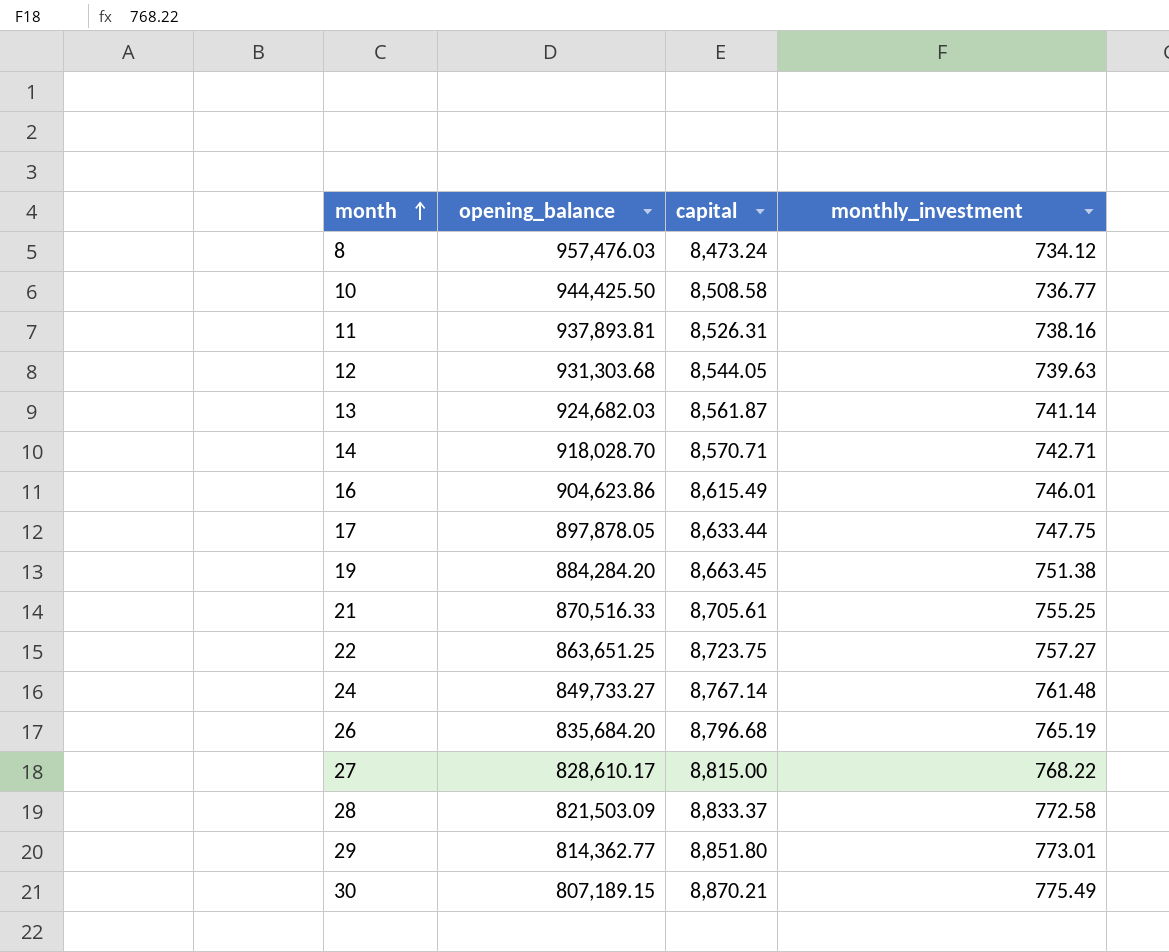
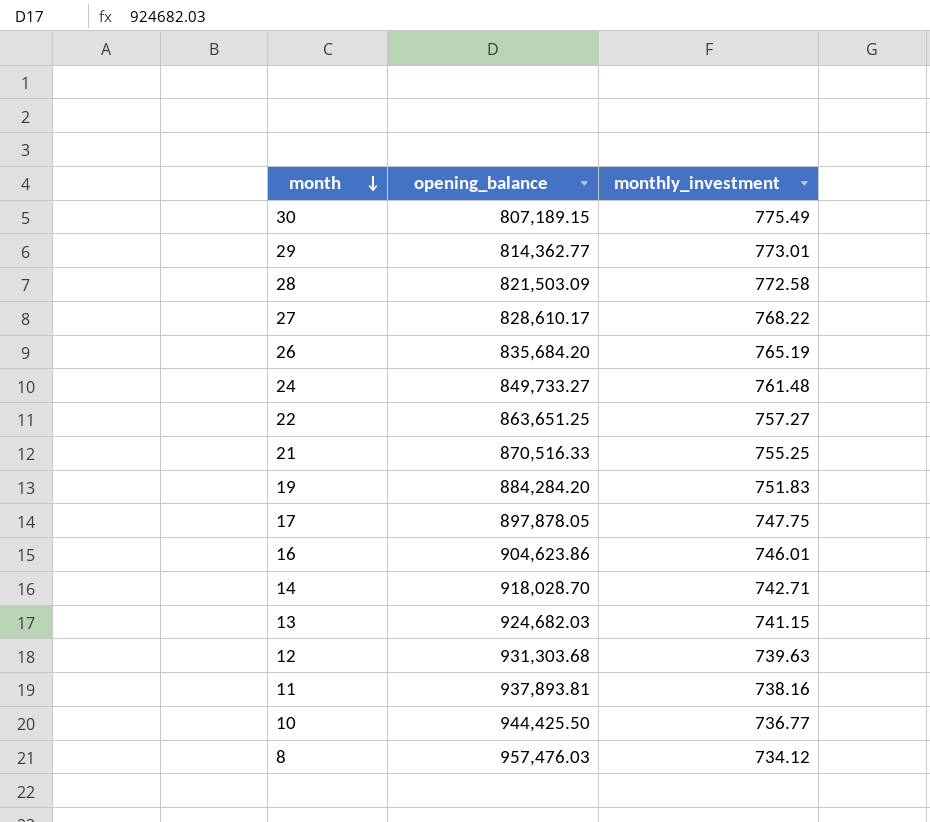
row order: month ascending -> month descending
column capital | position: 3 -> none
19 | monthly_investment: 751.38 -> 751.83
13 | monthly_investment: 741.14 -> 741.15

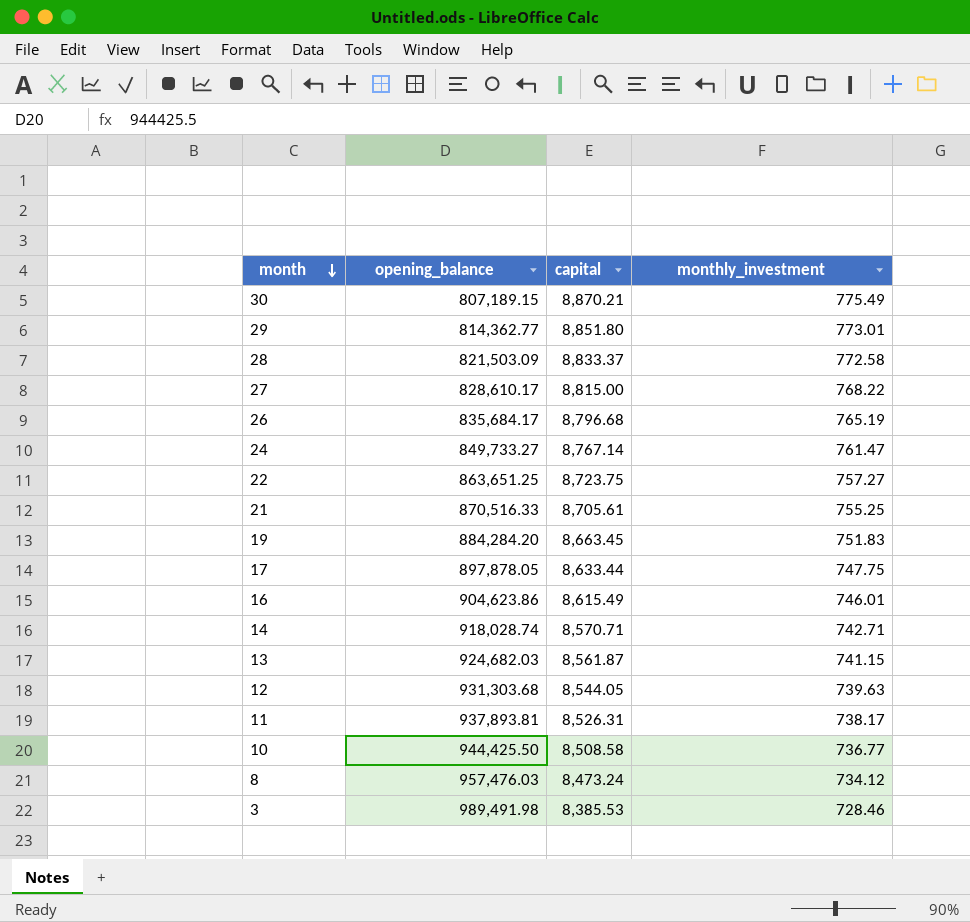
column capital | position: none -> 3
26 | opening_balance: 835,684.20 -> 835,684.17
24 | monthly_investment: 761.48 -> 761.47
14 | opening_balance: 918,028.70 -> 918,028.74
11 | monthly_investment: 738.16 -> 738.17
row 3: none -> 989,491.98 | 8,385.53 | 728.46

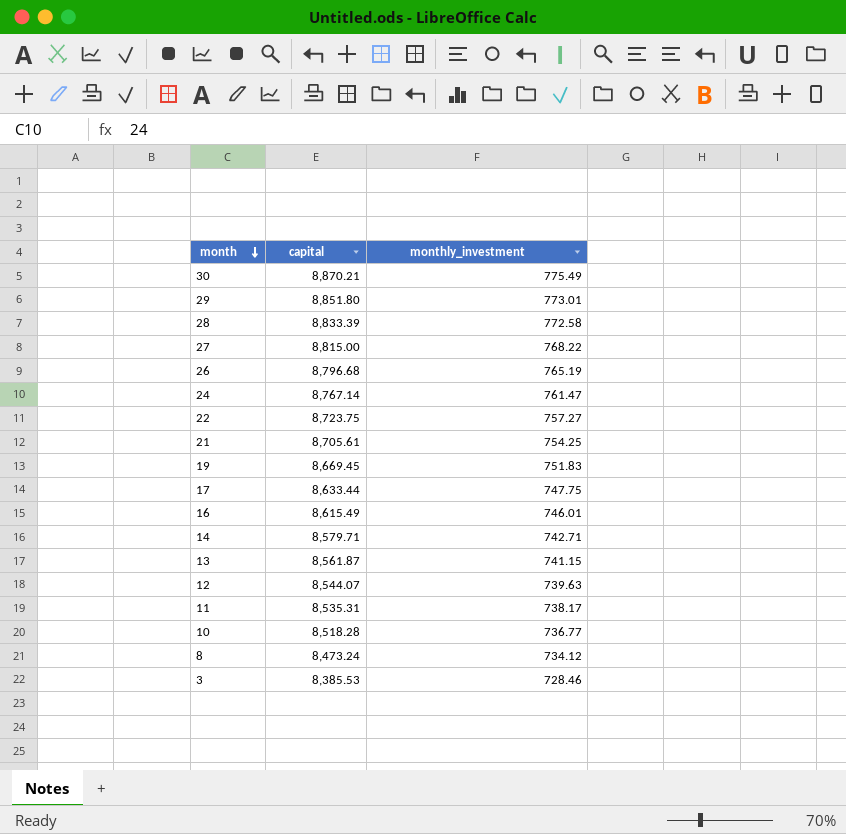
column opening_balance | position: 2 -> none
28 | capital: 8,833.37 -> 8,833.39
21 | monthly_investment: 755.25 -> 754.25
19 | capital: 8,663.45 -> 8,669.45
14 | capital: 8,570.71 -> 8,579.71
12 | capital: 8,544.05 -> 8,544.07
11 | capital: 8,526.31 -> 8,535.31
10 | capital: 8,508.58 -> 8,518.28

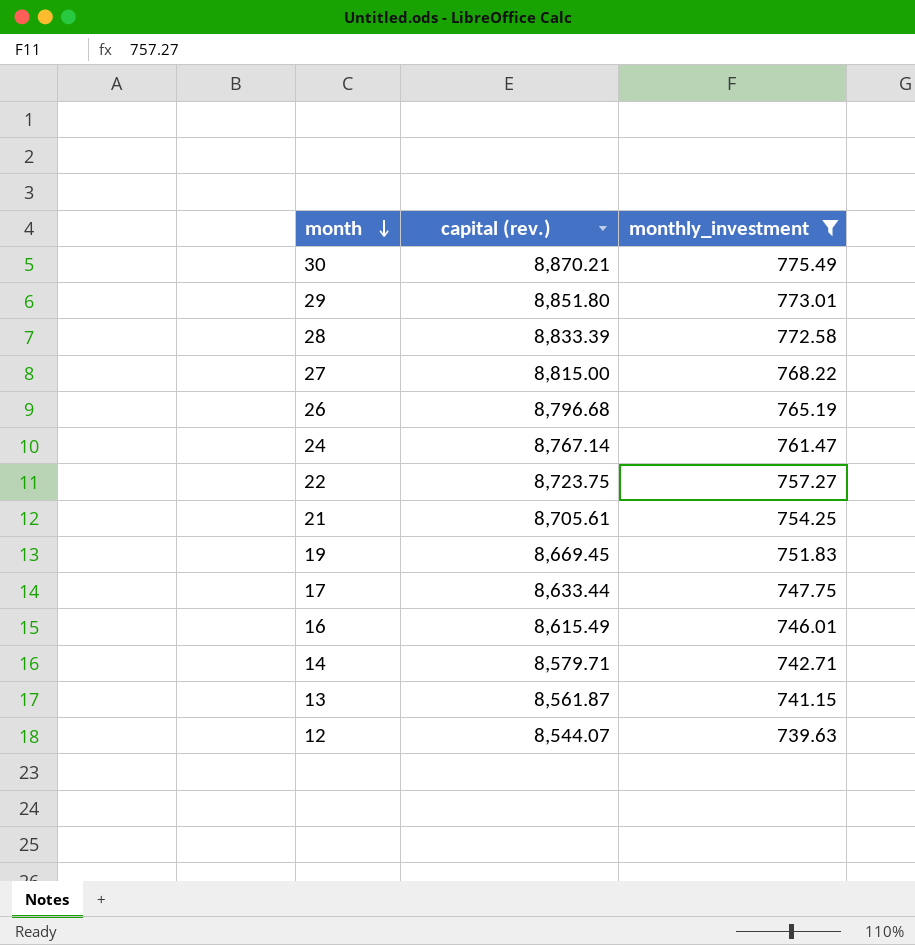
filter: none -> monthly_investment >= 739.63
column name: capital -> capital (rev.)

